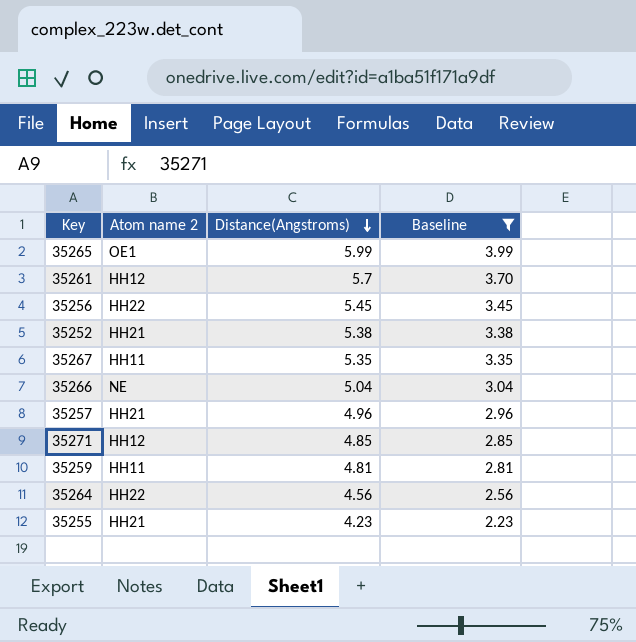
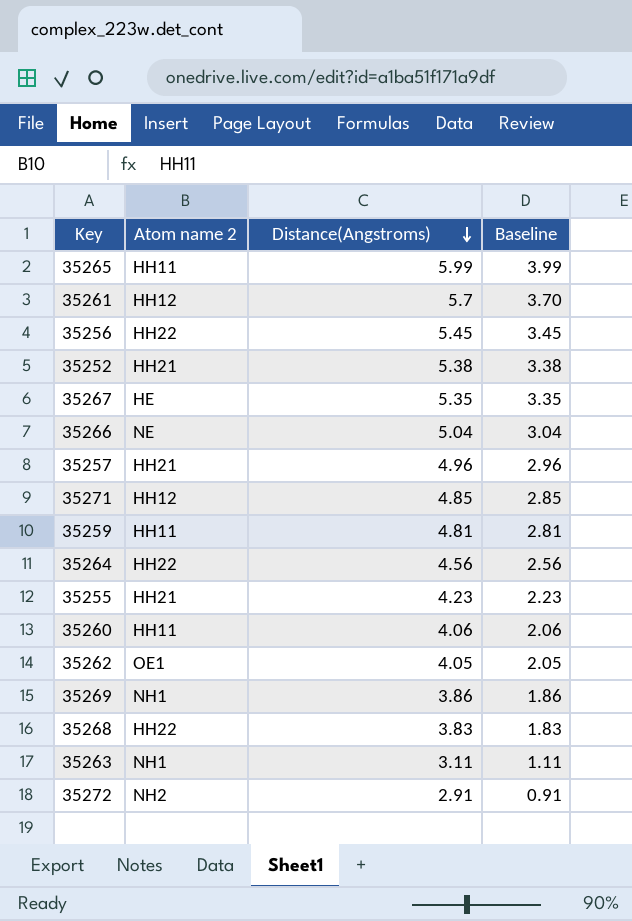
filter: Baseline >= 2.23 -> none
35265 | Atom name 2: OE1 -> HH11
35267 | Atom name 2: HH11 -> HE

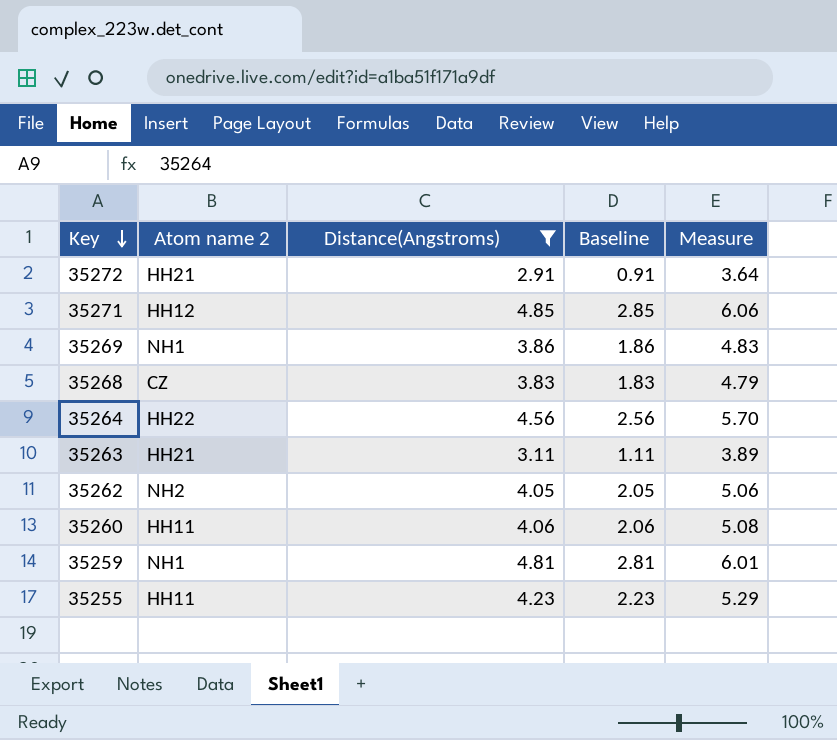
filter: none -> Distance(Angstroms) <= 4.85
row order: Distance(Angstroms) descending -> Key descending
column Measure | formula: none -> [Distance(Angstroms)] * 1.25
35272 | Atom name 2: NH2 -> HH21
35268 | Atom name 2: HH22 -> CZ
35263 | Atom name 2: NH1 -> HH21
35262 | Atom name 2: OE1 -> NH2
35259 | Atom name 2: HH11 -> NH1
35255 | Atom name 2: HH21 -> HH11

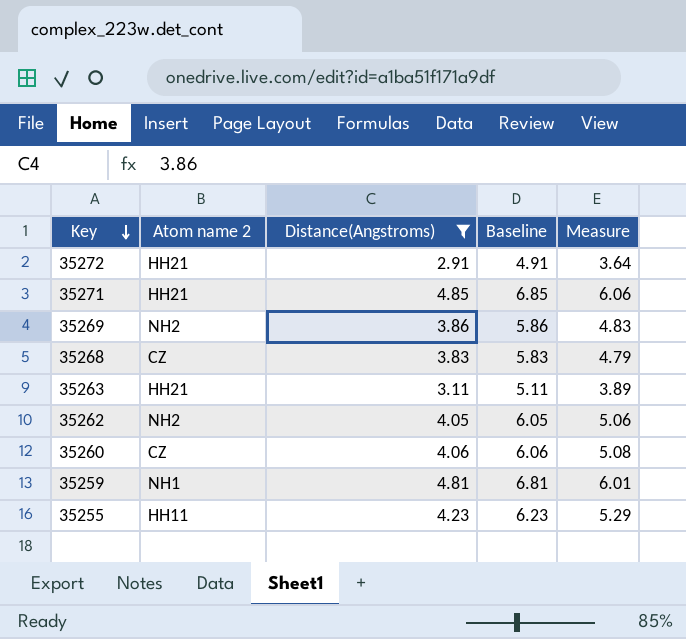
column Baseline | formula: [Distance(Angstroms)] - 2 -> [Distance(Angstroms)] + 2
row 35264: HH22 | 4.56 | 2.56 | 5.70 -> none
35271 | Atom name 2: HH12 -> HH21
35269 | Atom name 2: NH1 -> NH2
35260 | Atom name 2: HH11 -> CZ

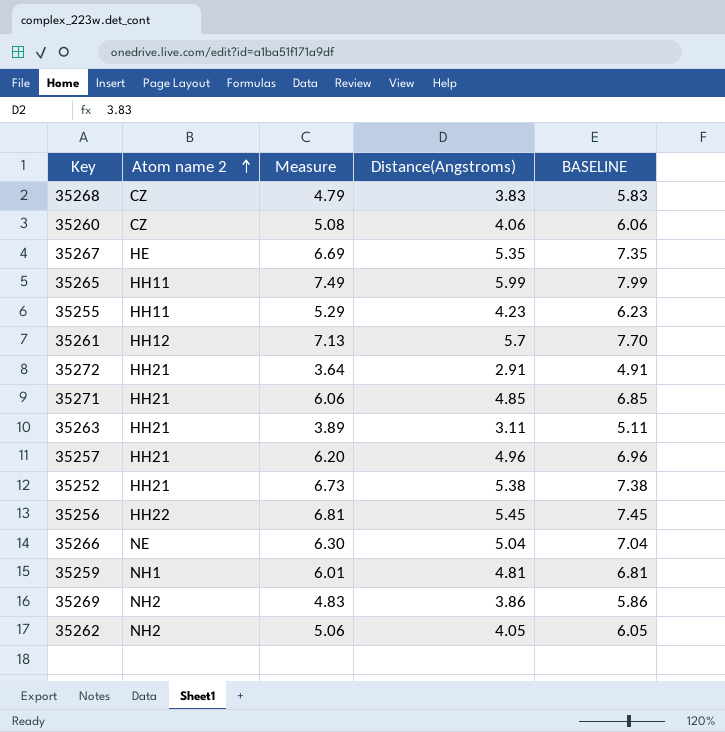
filter: Distance(Angstroms) <= 4.85 -> none
row order: Key descending -> Atom name 2 ascending
column Measure | position: 5 -> 3
column name: Baseline -> BASELINE

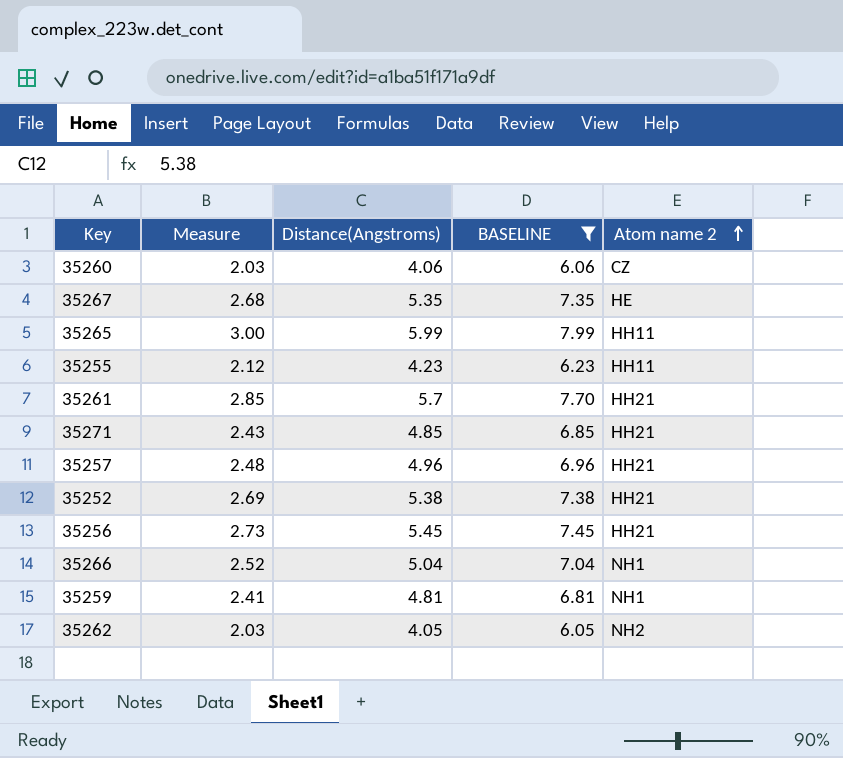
filter: none -> BASELINE >= 6.05
column Measure | formula: [Distance(Angstroms)] * 1.25 -> [Distance(Angstroms)] * 0.5
column Atom name 2 | position: 2 -> 5
35261 | Atom name 2: HH12 -> HH21
35256 | Atom name 2: HH22 -> HH21
35266 | Atom name 2: NE -> NH1

